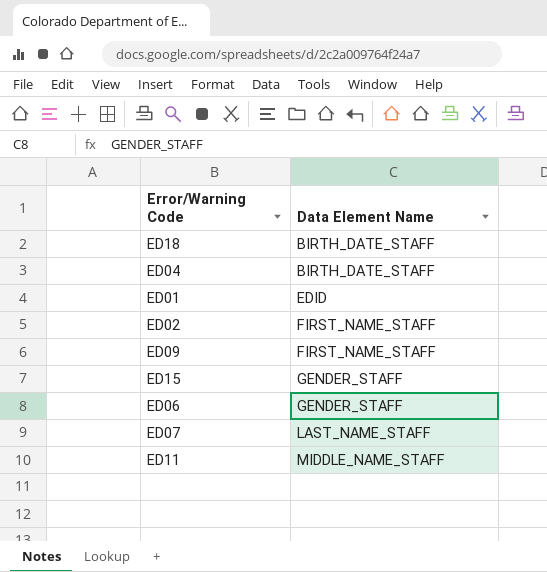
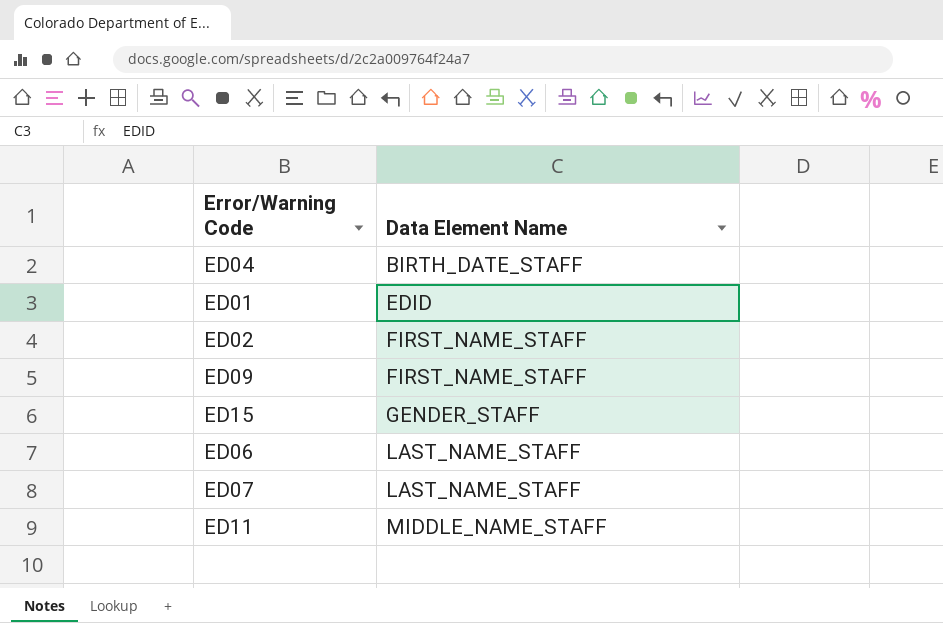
row ED18: BIRTH_DATE_STAFF -> none
ED06 | Data Element Name: GENDER_STAFF -> LAST_NAME_STAFF

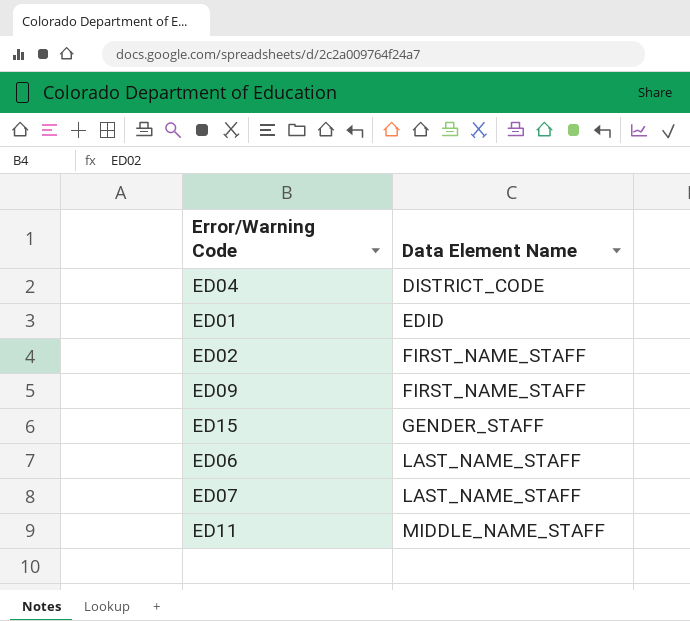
ED04 | Data Element Name: BIRTH_DATE_STAFF -> DISTRICT_CODE

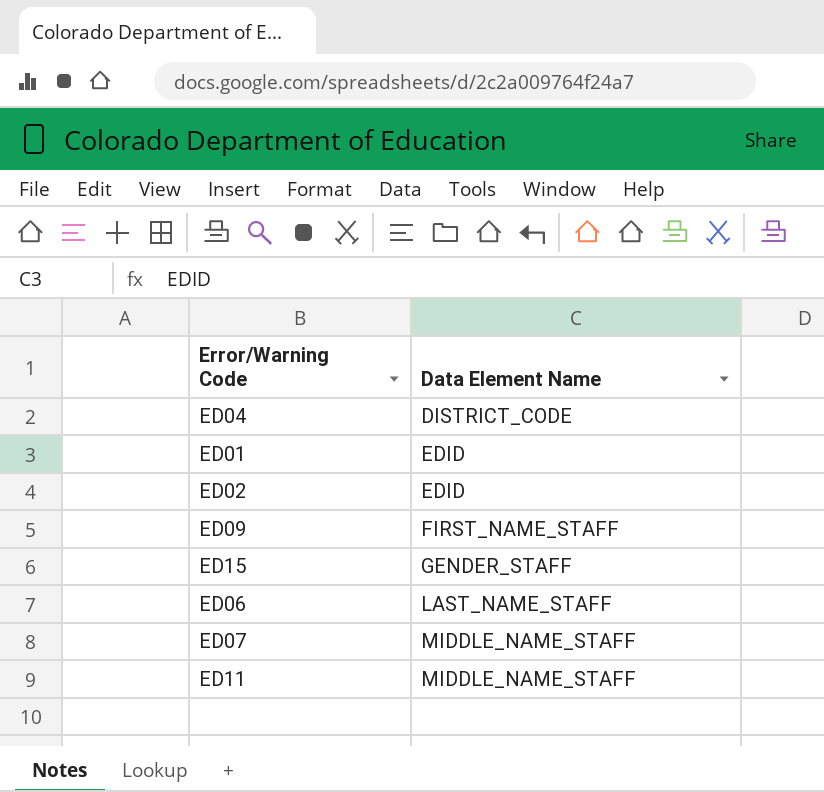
ED02 | Data Element Name: FIRST_NAME_STAFF -> EDID
ED07 | Data Element Name: LAST_NAME_STAFF -> MIDDLE_NAME_STAFF

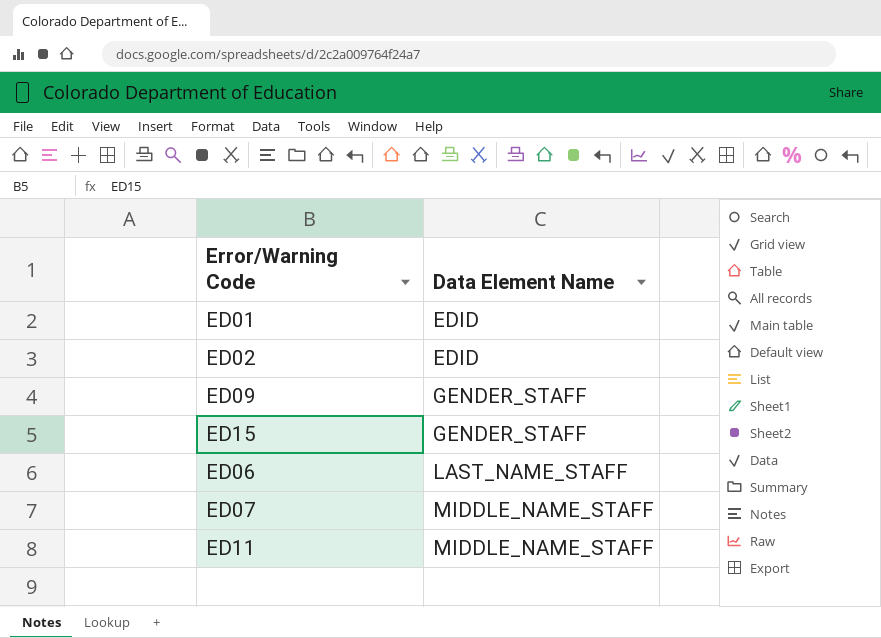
row ED04: DISTRICT_CODE -> none
ED09 | Data Element Name: FIRST_NAME_STAFF -> GENDER_STAFF

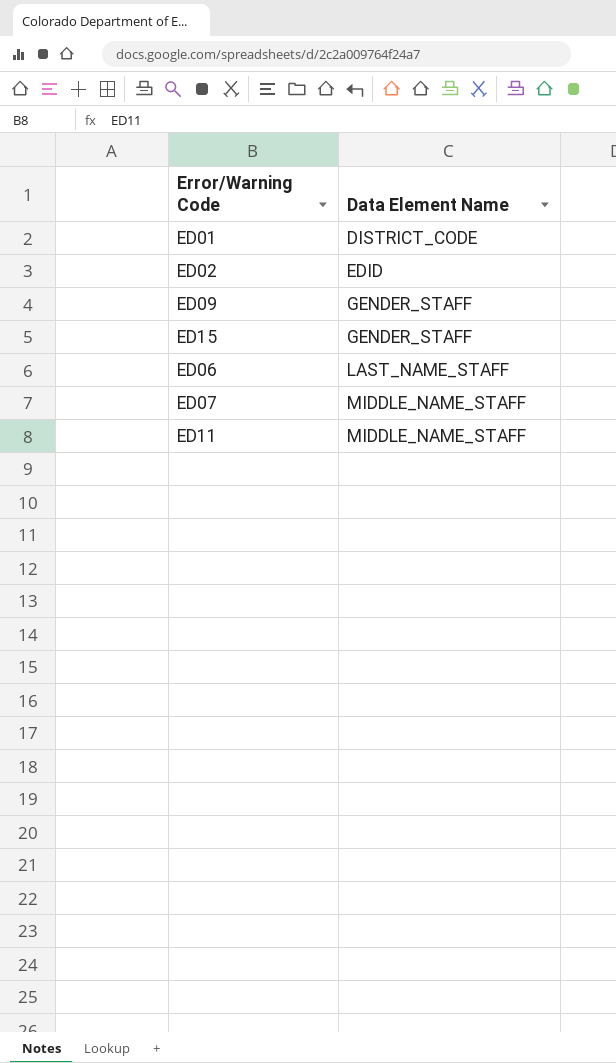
ED01 | Data Element Name: EDID -> DISTRICT_CODE

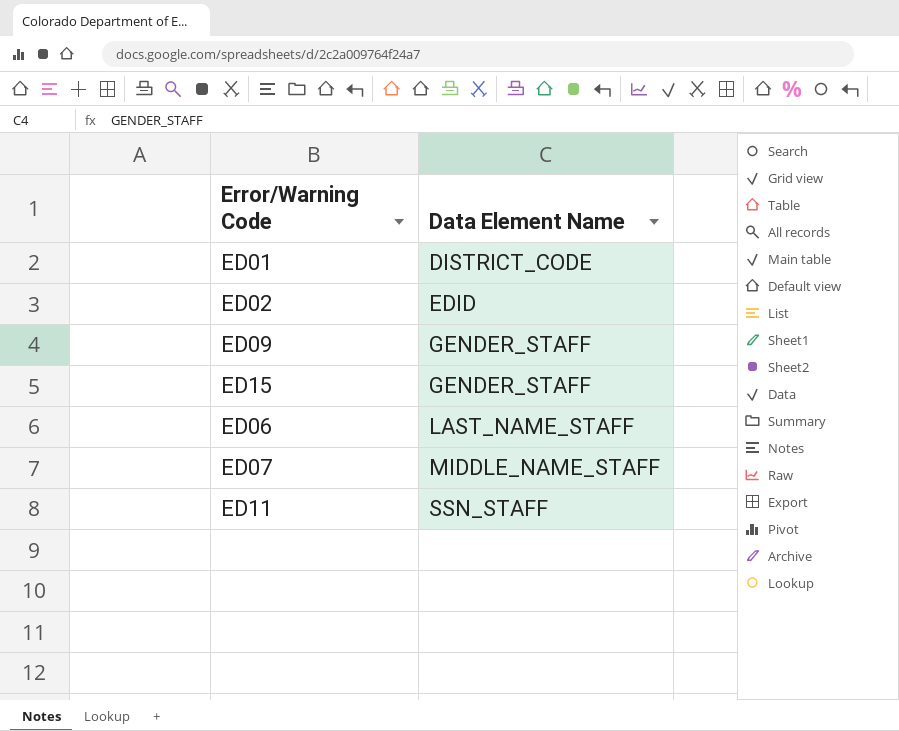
ED11 | Data Element Name: MIDDLE_NAME_STAFF -> SSN_STAFF

